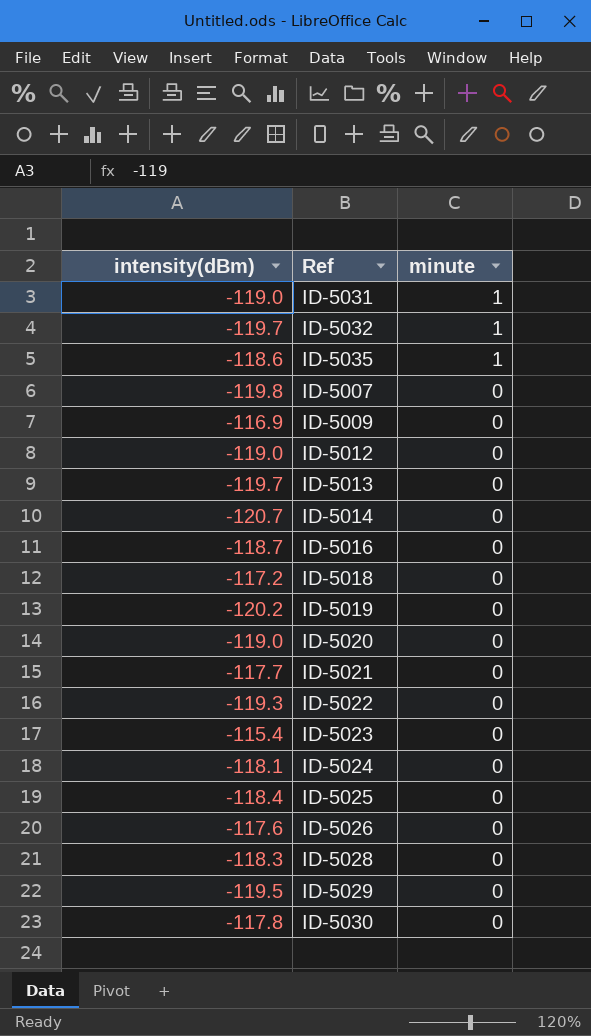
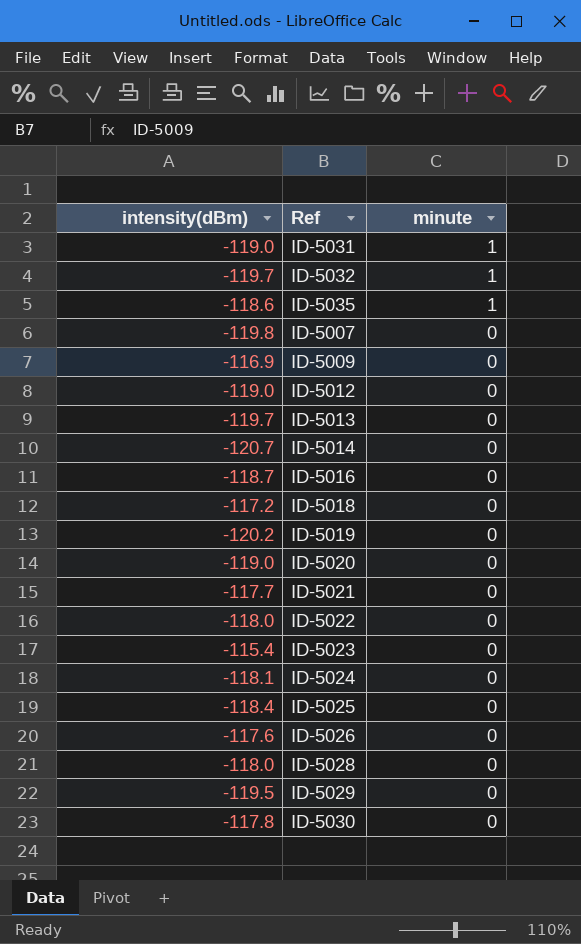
ID-5022 | intensity(dBm): -119.3 -> -118.0
ID-5028 | intensity(dBm): -118.3 -> -118.0

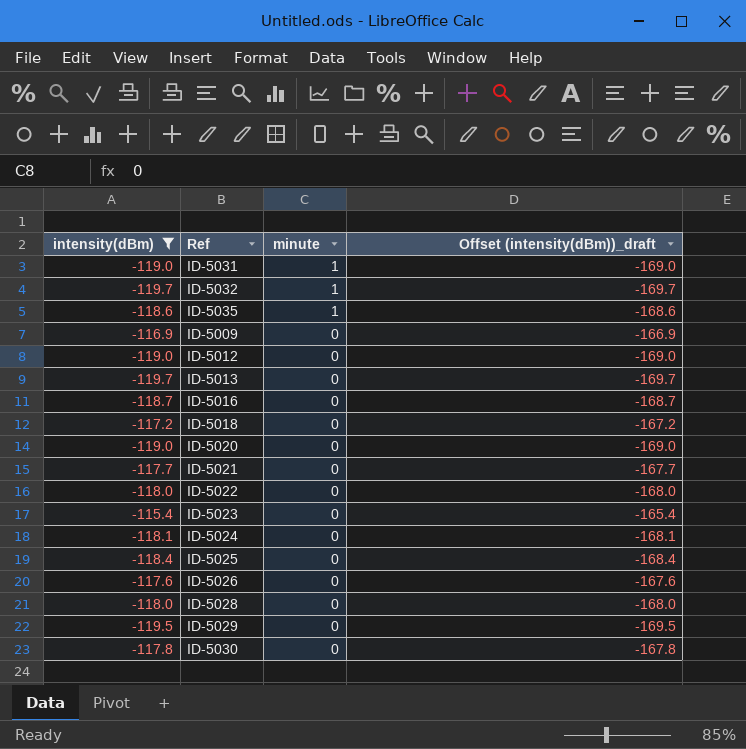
filter: none -> intensity(dBm) >= -119.7
column Offset (intensity(dBm))_draft | formula: none -> [intensity(dBm)] - 50

